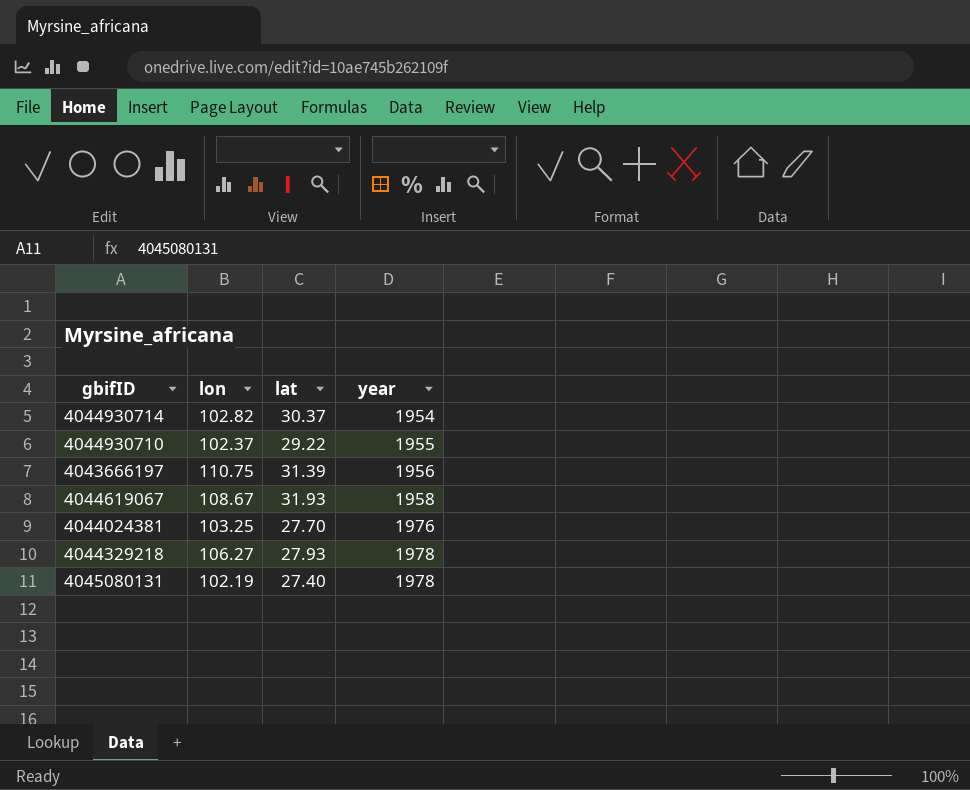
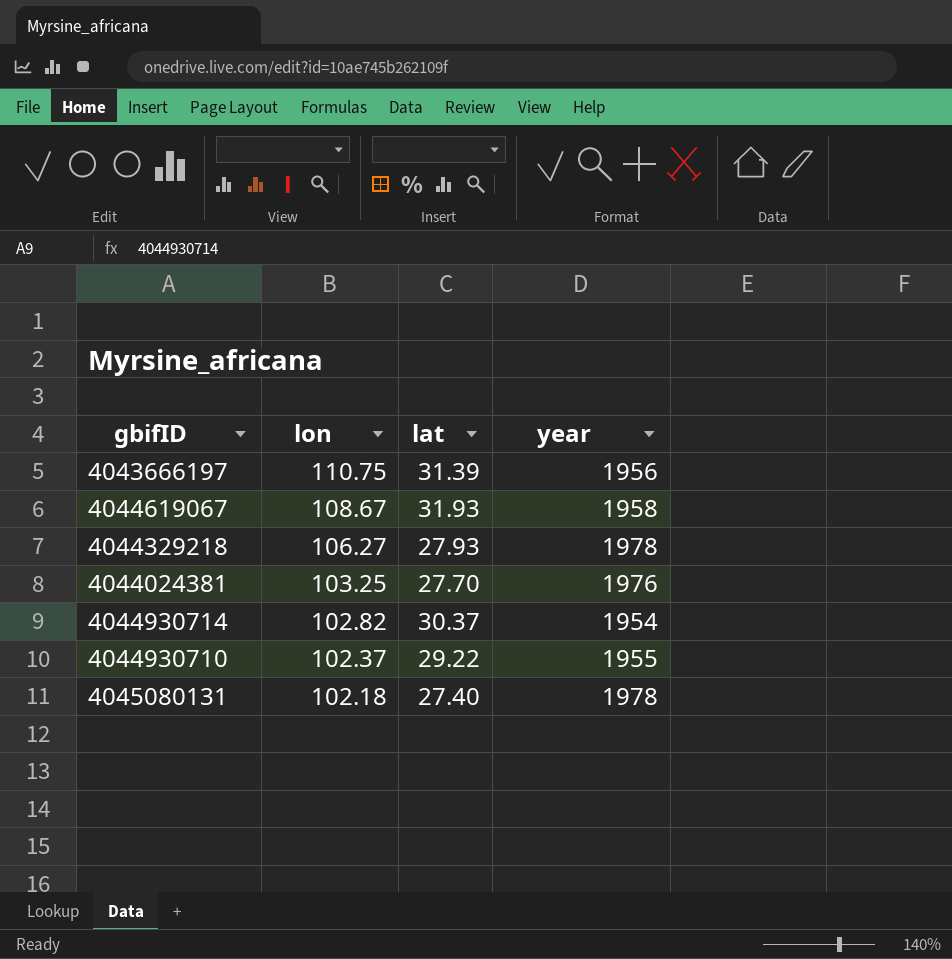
row order: year ascending -> lon descending
4045080131 | lon: 102.19 -> 102.18

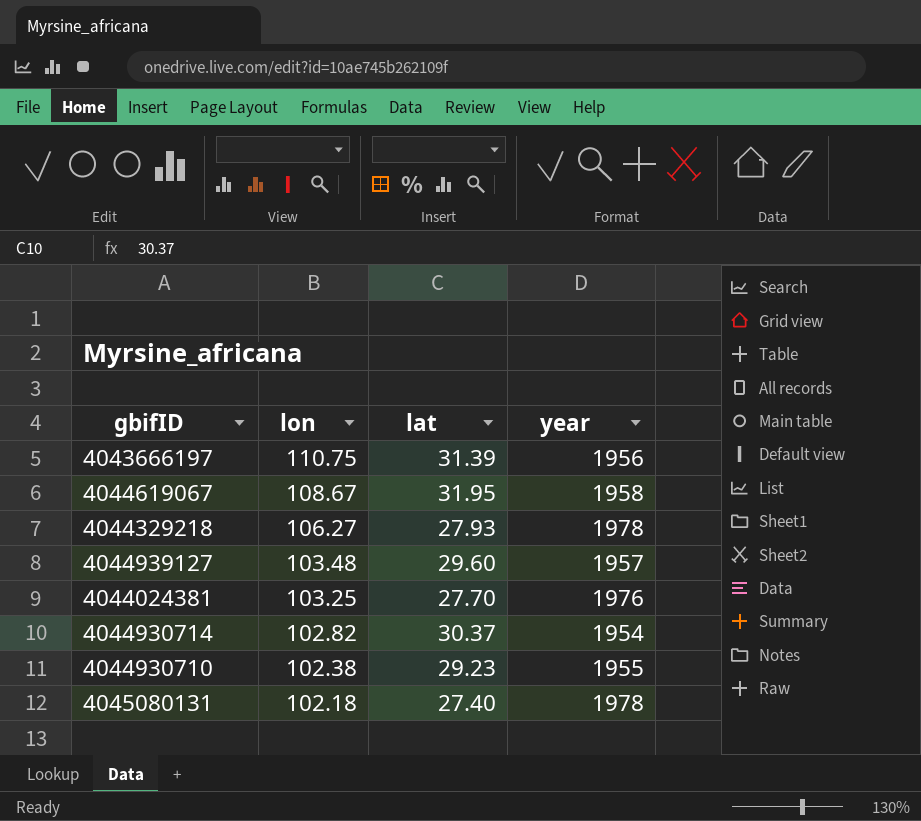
4044619067 | lat: 31.93 -> 31.95
row 4044939127: none -> 103.48 | 29.60 | 1957
4044930710 | lon: 102.37 -> 102.38
4044930710 | lat: 29.22 -> 29.23

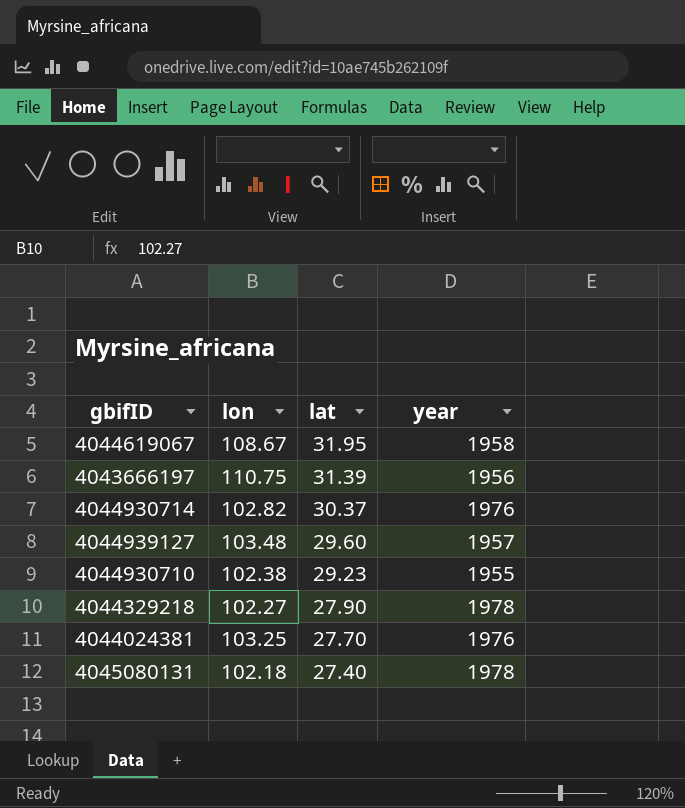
row order: lon descending -> lat descending
4044930714 | year: 1954 -> 1976
4044329218 | lon: 106.27 -> 102.27
4044329218 | lat: 27.93 -> 27.90

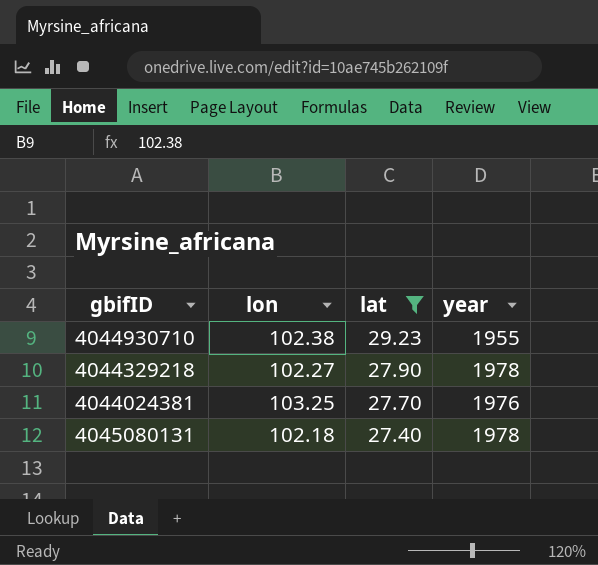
filter: none -> lat <= 29.23

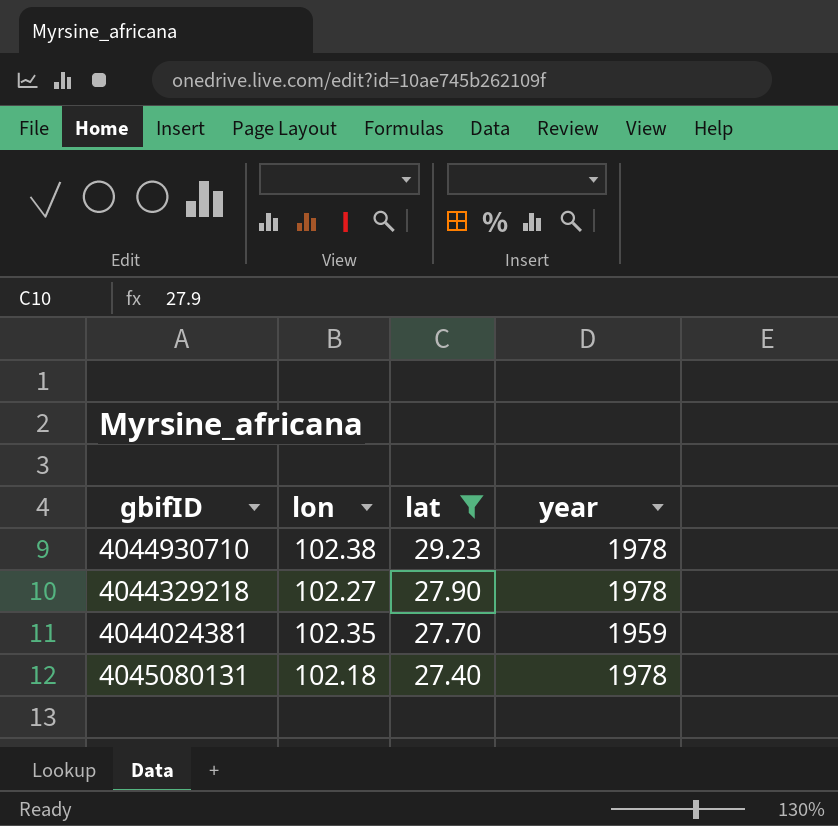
4044930710 | year: 1955 -> 1978
4044024381 | lon: 103.25 -> 102.35
4044024381 | year: 1976 -> 1959

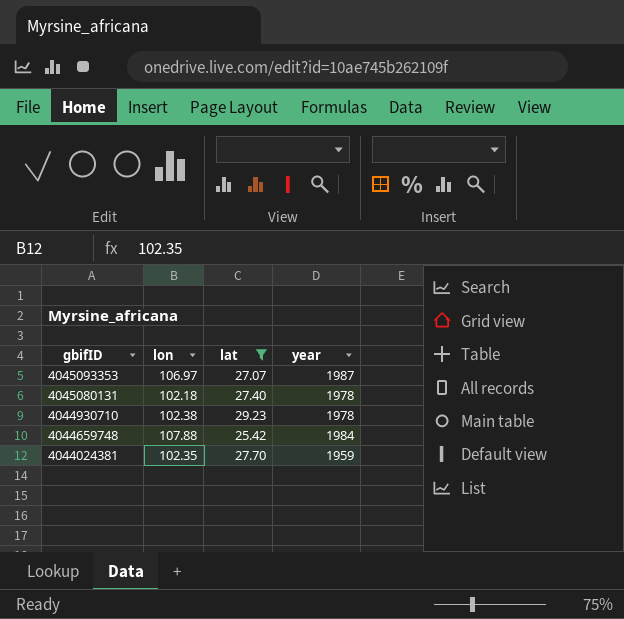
row order: lat descending -> gbifID descending
row 4044329218: 102.27 | 27.90 | 1978 -> none
row 4045093353: none -> 106.97 | 27.07 | 1987
row 4044659748: none -> 107.88 | 25.42 | 1984

